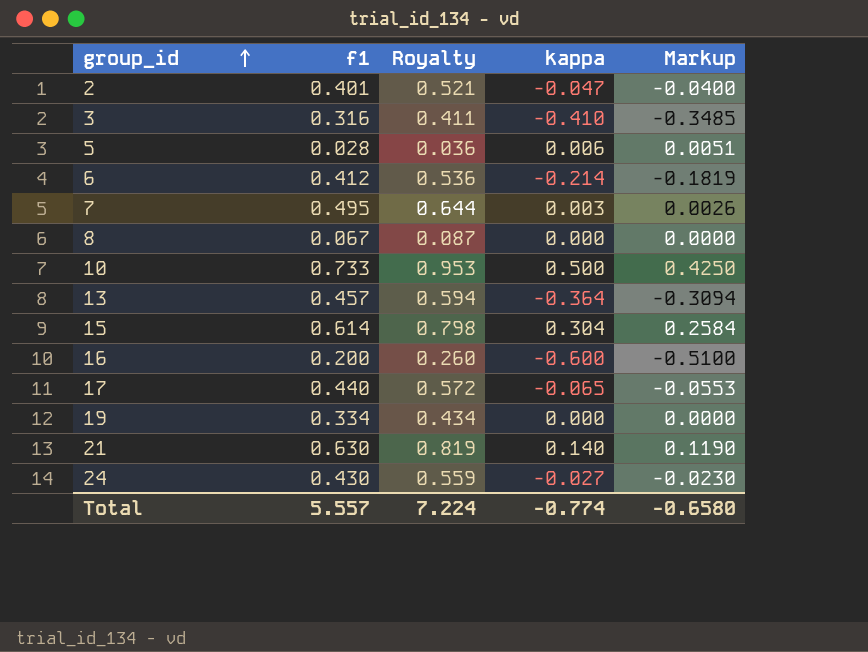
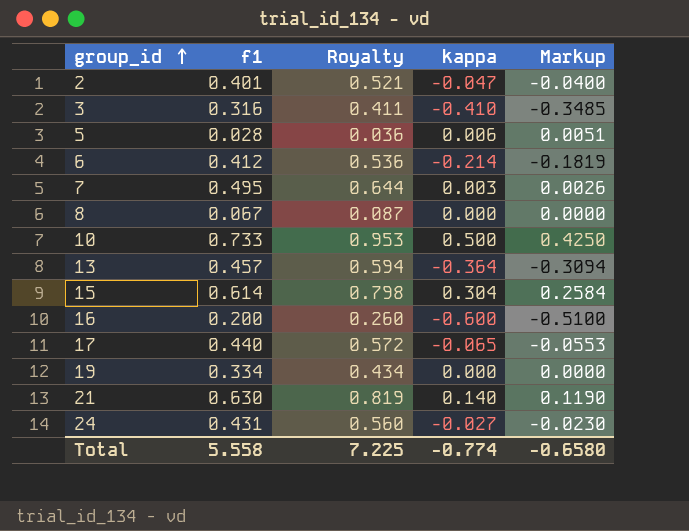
24 | f1: 0.430 -> 0.431
24 | Royalty: 0.559 -> 0.560
Total | f1: 5.557 -> 5.558
Total | Royalty: 7.224 -> 7.225

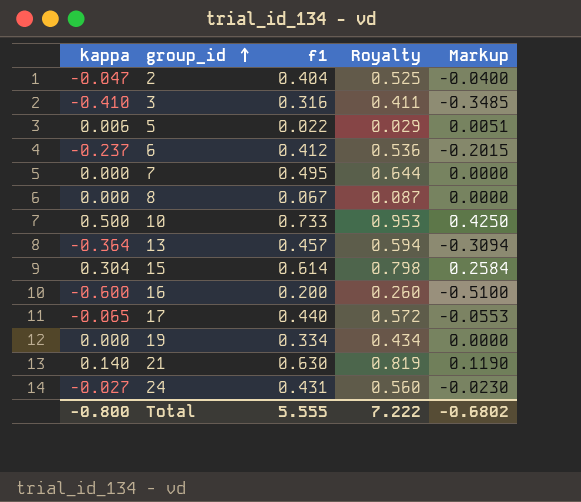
column kappa | position: 4 -> 1
2 | f1: 0.401 -> 0.404
2 | Royalty: 0.521 -> 0.525
5 | f1: 0.028 -> 0.022
5 | Royalty: 0.036 -> 0.029
6 | kappa: -0.214 -> -0.237
6 | Markup: -0.1819 -> -0.2015
7 | kappa: 0.003 -> 0.000
7 | Markup: 0.0026 -> 0.0000
Total | kappa: -0.774 -> -0.800
Total | f1: 5.558 -> 5.555
Total | Royalty: 7.225 -> 7.222
Total | Markup: -0.6580 -> -0.6802

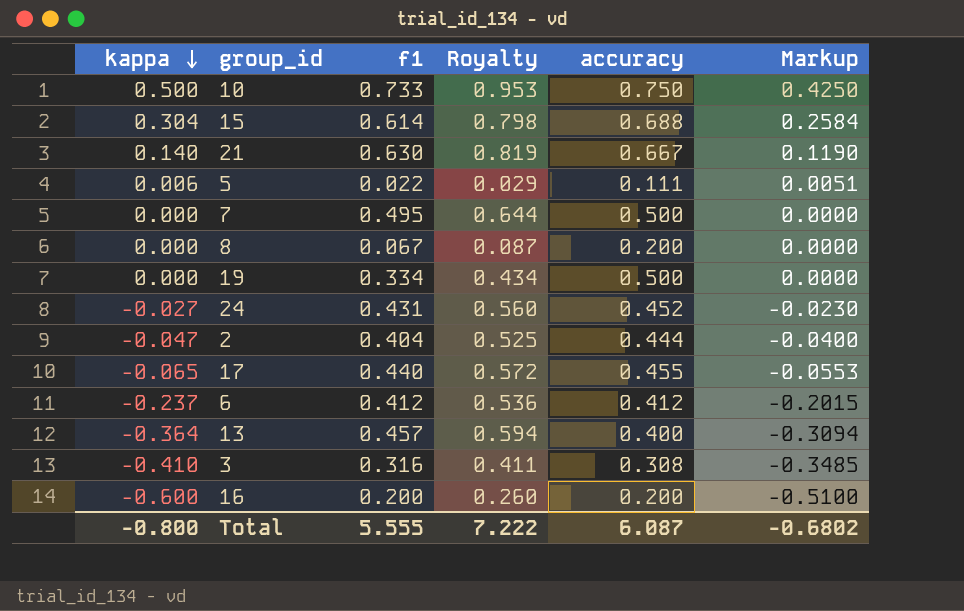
row order: group_id ascending -> kappa descending
column accuracy | position: none -> 5

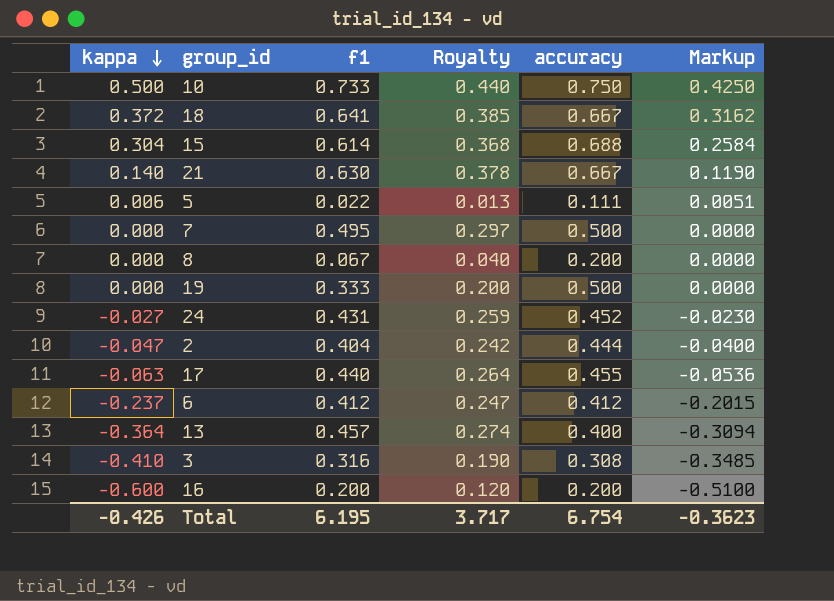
column Royalty | formula: [f1] * 1.3 -> [f1] * 0.6
row 18: none -> 0.372 | 0.641 | 0.385 | 0.667 | 0.3162
19 | f1: 0.334 -> 0.333
17 | kappa: -0.065 -> -0.063
17 | Markup: -0.0553 -> -0.0536
Total | kappa: -0.800 -> -0.426
Total | f1: 5.555 -> 6.195
Total | Royalty: 7.222 -> 3.717
Total | accuracy: 6.087 -> 6.754
Total | Markup: -0.6802 -> -0.3623

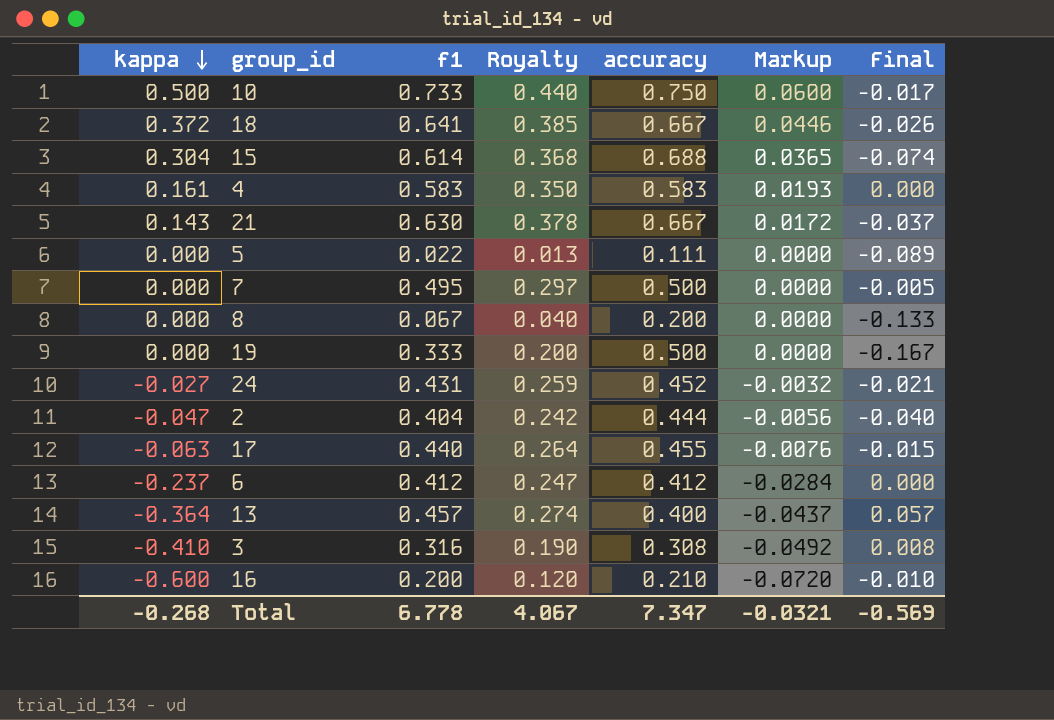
column Markup | formula: [kappa] * 0.85 -> [kappa] * 0.12
column Final | formula: none -> [f1] - [accuracy]
row 4: none -> 0.161 | 0.583 | 0.350 | 0.583 | 0.0193 | 0.000
21 | kappa: 0.140 -> 0.143
5 | kappa: 0.006 -> 0.000
16 | accuracy: 0.200 -> 0.210
Total | kappa: -0.426 -> -0.268
Total | f1: 6.195 -> 6.778
Total | Royalty: 3.717 -> 4.067
Total | accuracy: 6.754 -> 7.347
Total | Markup: -0.3623 -> -0.0321

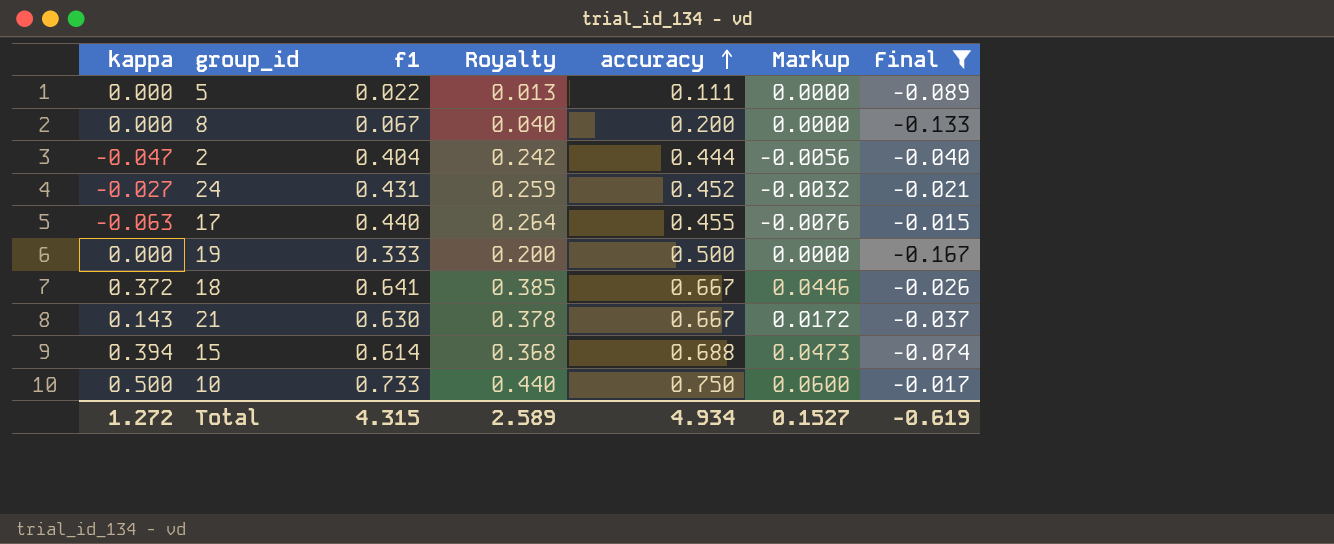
filter: none -> Final <= -0.015
row order: kappa descending -> accuracy ascending
15 | kappa: 0.304 -> 0.394
15 | Markup: 0.0365 -> 0.0473
Total | kappa: -0.268 -> 1.272
Total | f1: 6.778 -> 4.315
Total | Royalty: 4.067 -> 2.589
Total | accuracy: 7.347 -> 4.934
Total | Markup: -0.0321 -> 0.1527
Total | Final: -0.569 -> -0.619

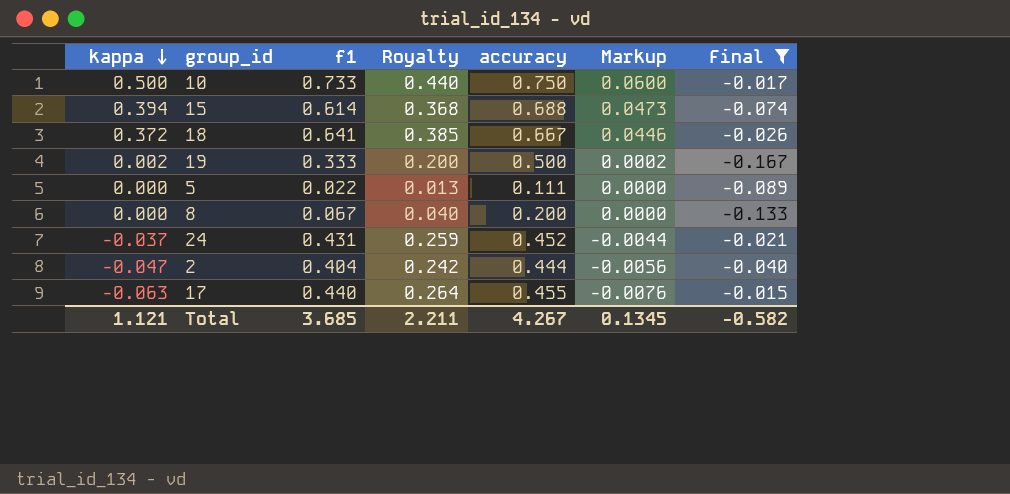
row order: accuracy ascending -> kappa descending
row 21: 0.143 | 0.630 | 0.378 | 0.667 | 0.0172 | -0.037 -> none
19 | kappa: 0.000 -> 0.002
19 | Markup: 0.0000 -> 0.0002
24 | kappa: -0.027 -> -0.037
24 | Markup: -0.0032 -> -0.0044
Total | kappa: 1.272 -> 1.121
Total | f1: 4.315 -> 3.685
Total | Royalty: 2.589 -> 2.211
Total | accuracy: 4.934 -> 4.267
Total | Markup: 0.1527 -> 0.1345
Total | Final: -0.619 -> -0.582

